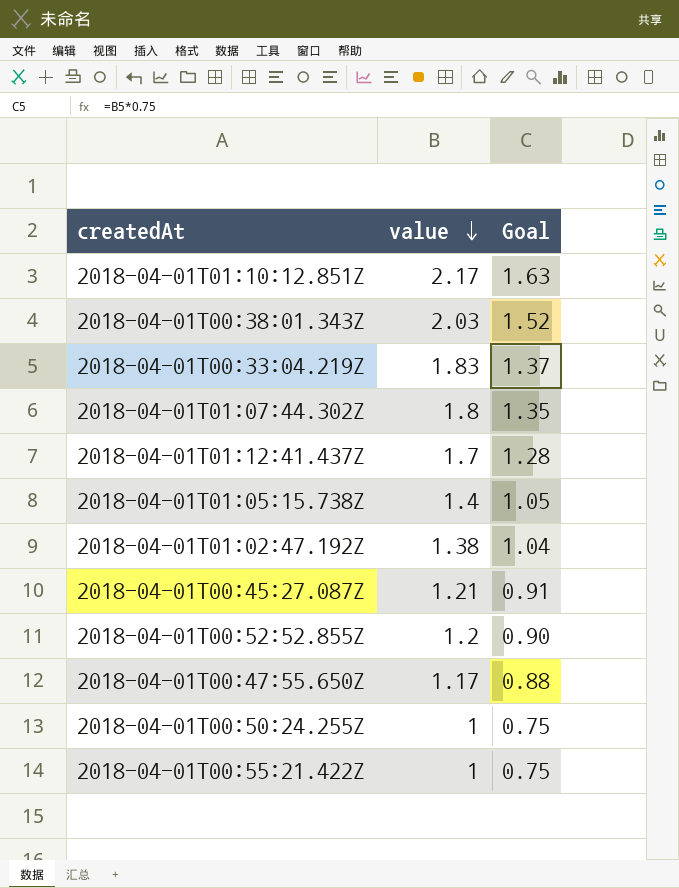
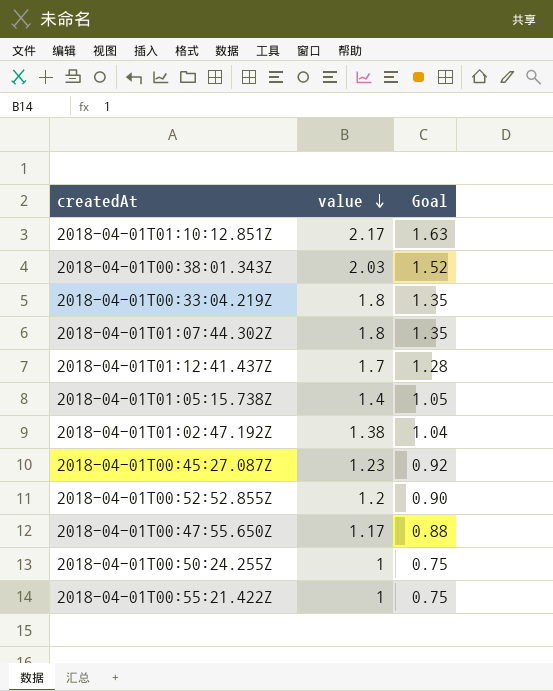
2018-04-01T00:33:04.219Z | value: 1.83 -> 1.8
2018-04-01T00:33:04.219Z | Goal: 1.37 -> 1.35
2018-04-01T00:45:27.087Z | value: 1.21 -> 1.23
2018-04-01T00:45:27.087Z | Goal: 0.91 -> 0.92

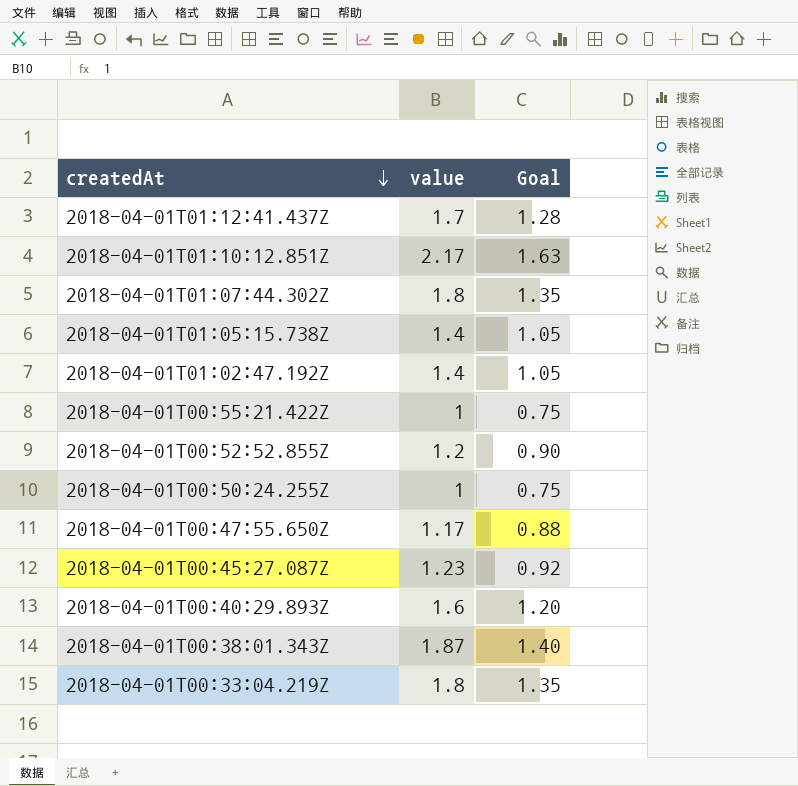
row order: value descending -> createdAt descending
2018-04-01T01:02:47.192Z | value: 1.38 -> 1.4
2018-04-01T01:02:47.192Z | Goal: 1.04 -> 1.05
row 2018-04-01T00:40:29.893Z: none -> 1.6 | 1.20
2018-04-01T00:38:01.343Z | value: 2.03 -> 1.87
2018-04-01T00:38:01.343Z | Goal: 1.52 -> 1.40

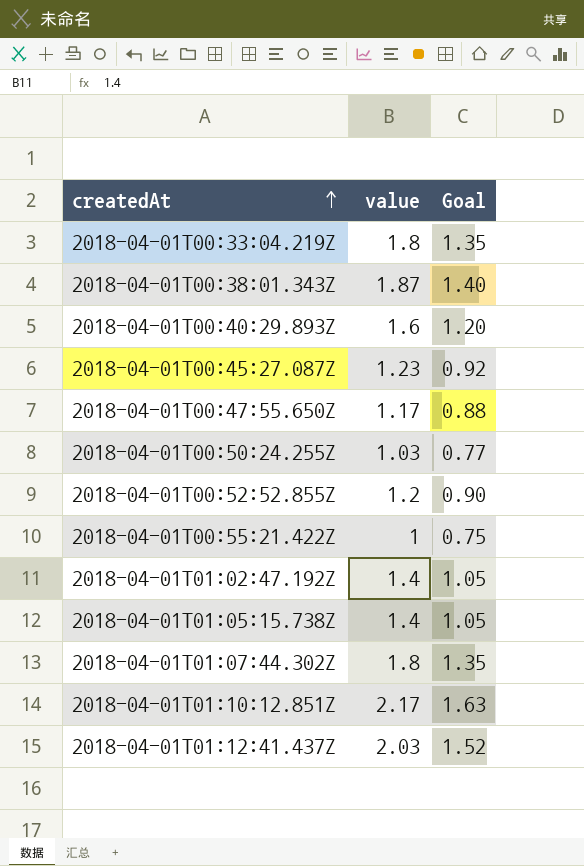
row order: createdAt descending -> createdAt ascending
2018-04-01T00:50:24.255Z | value: 1 -> 1.03
2018-04-01T00:50:24.255Z | Goal: 0.75 -> 0.77
2018-04-01T01:12:41.437Z | value: 1.7 -> 2.03
2018-04-01T01:12:41.437Z | Goal: 1.28 -> 1.52

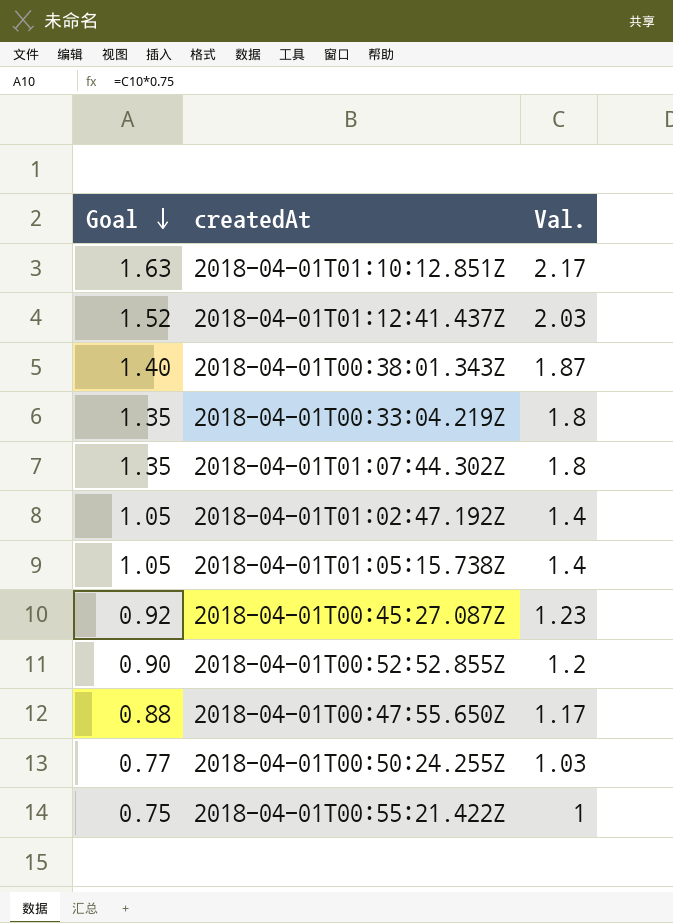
row order: createdAt ascending -> Goal descending
column Goal | position: 3 -> 1
column name: value -> Val.
row 2018-04-01T00:40:29.893Z: 1.6 | 1.20 -> none

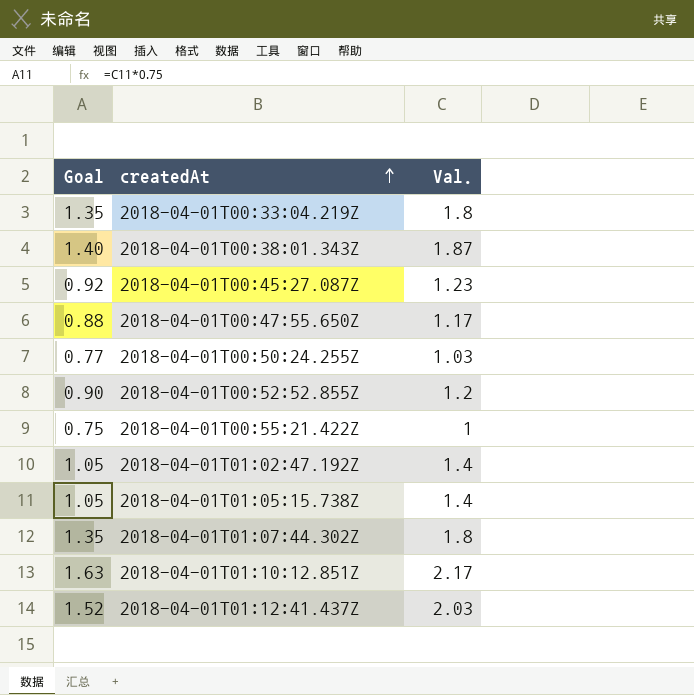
row order: Goal descending -> createdAt ascending

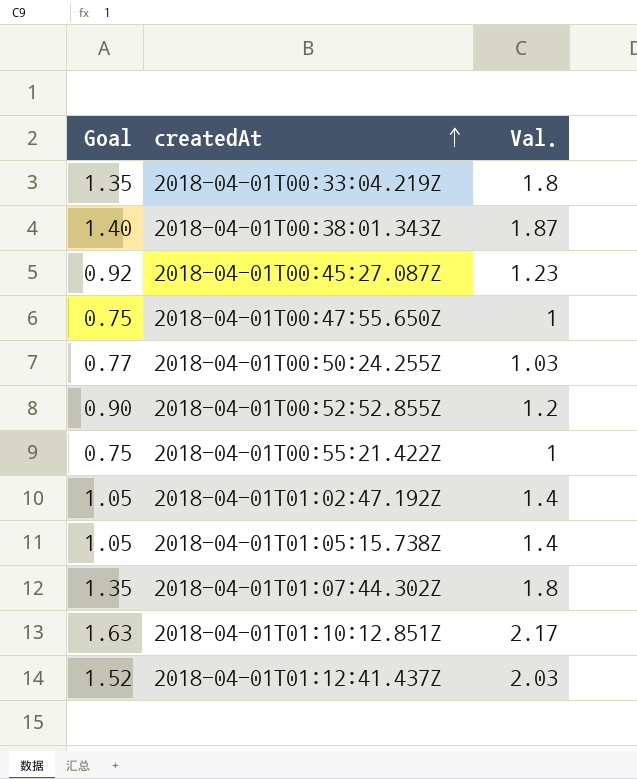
2018-04-01T00:47:55.650Z | Goal: 0.88 -> 0.75
2018-04-01T00:47:55.650Z | Val.: 1.17 -> 1

